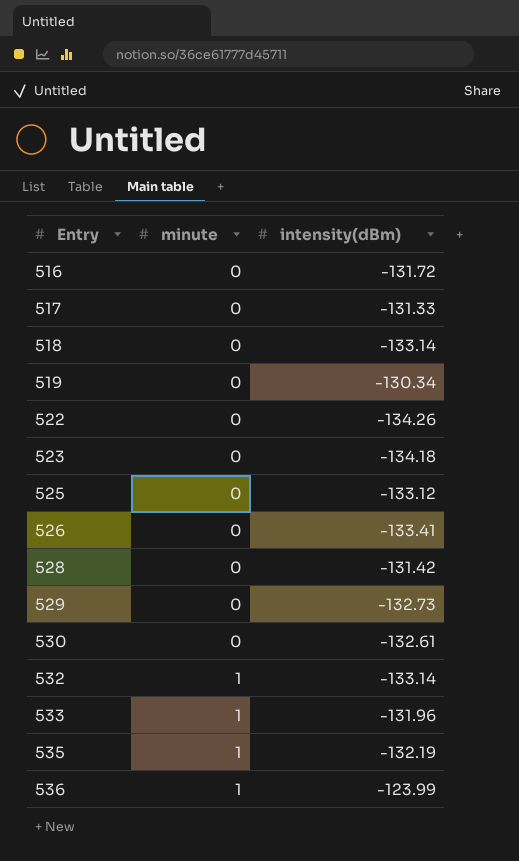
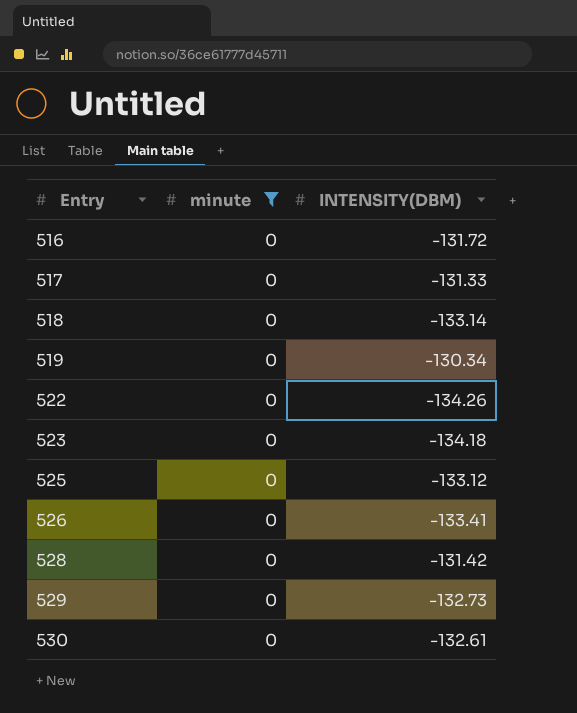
filter: none -> minute = 0
column name: intensity(dBm) -> INTENSITY(DBM)

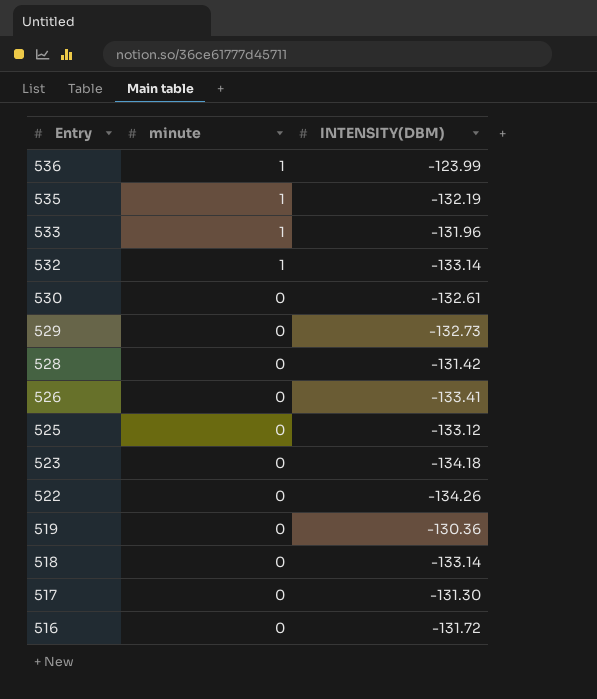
filter: minute = 0 -> none
row order: Entry ascending -> Entry descending
519 | INTENSITY(DBM): -130.34 -> -130.36
517 | INTENSITY(DBM): -131.33 -> -131.30

